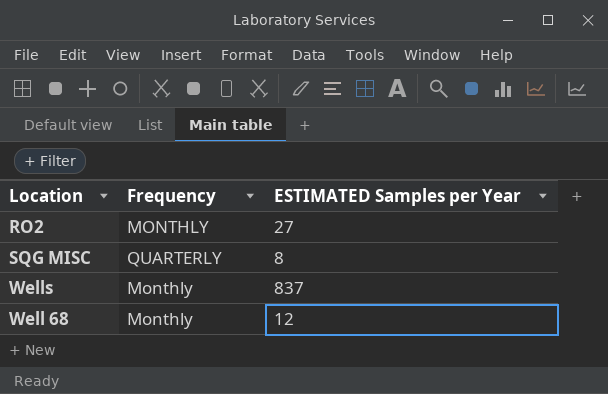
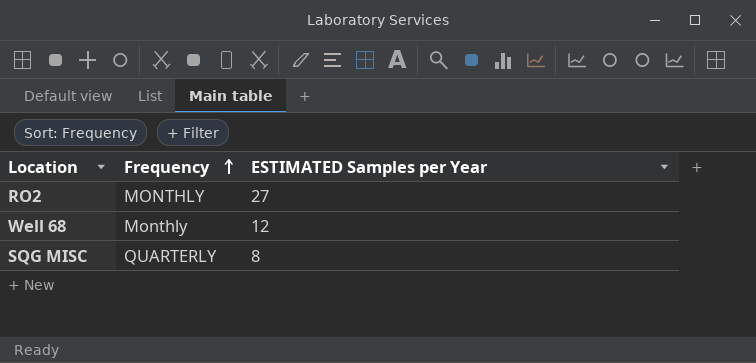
row order: none -> Frequency ascending
row Wells: Monthly | 837 -> none

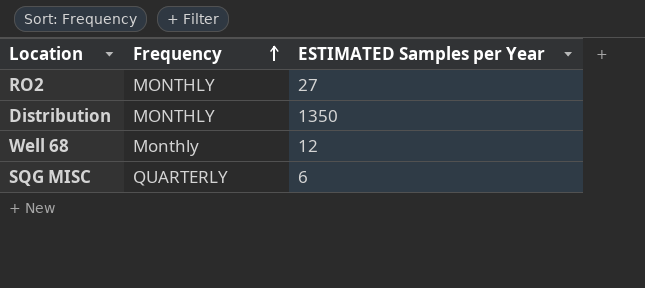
row Distribution: none -> MONTHLY | 1350
SQG MISC | ESTIMATED Samples per Year: 8 -> 6

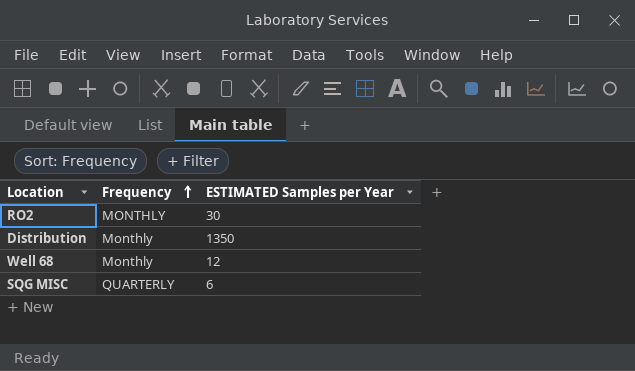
RO2 | ESTIMATED Samples per Year: 27 -> 30
Distribution | Frequency: MONTHLY -> Monthly

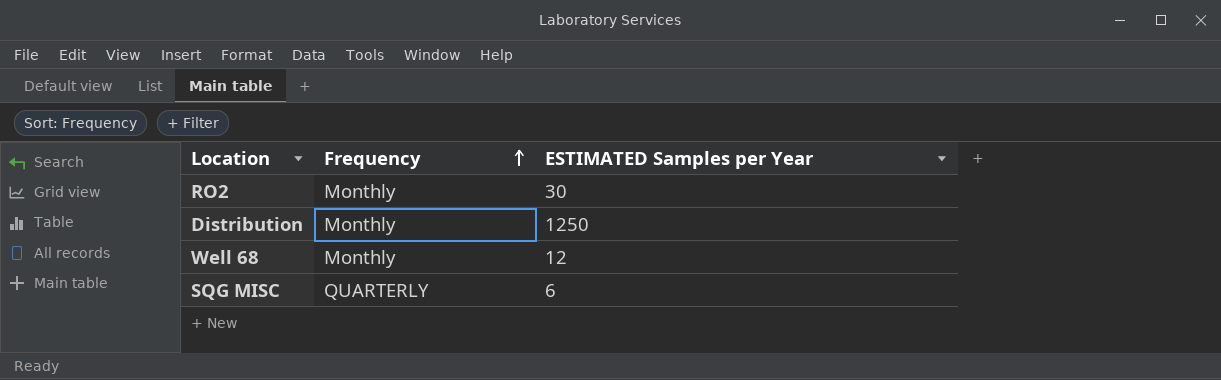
RO2 | Frequency: MONTHLY -> Monthly
Distribution | ESTIMATED Samples per Year: 1350 -> 1250

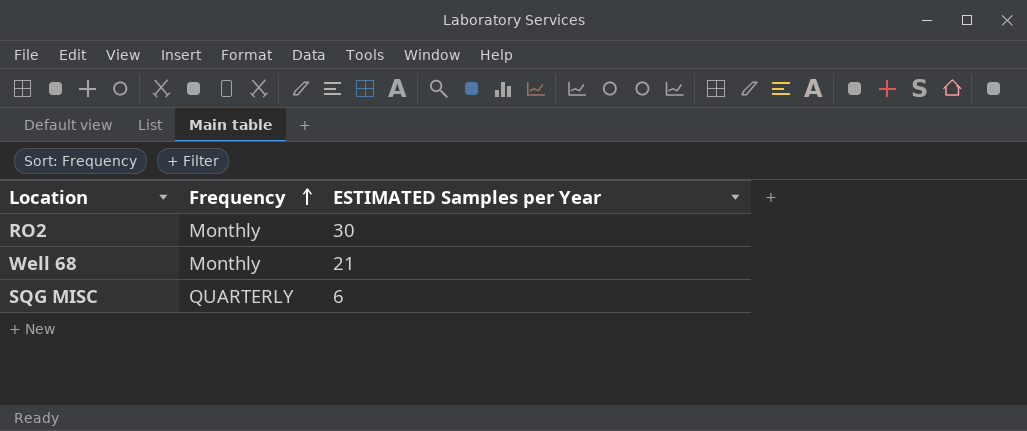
row Distribution: Monthly | 1250 -> none
Well 68 | ESTIMATED Samples per Year: 12 -> 21

